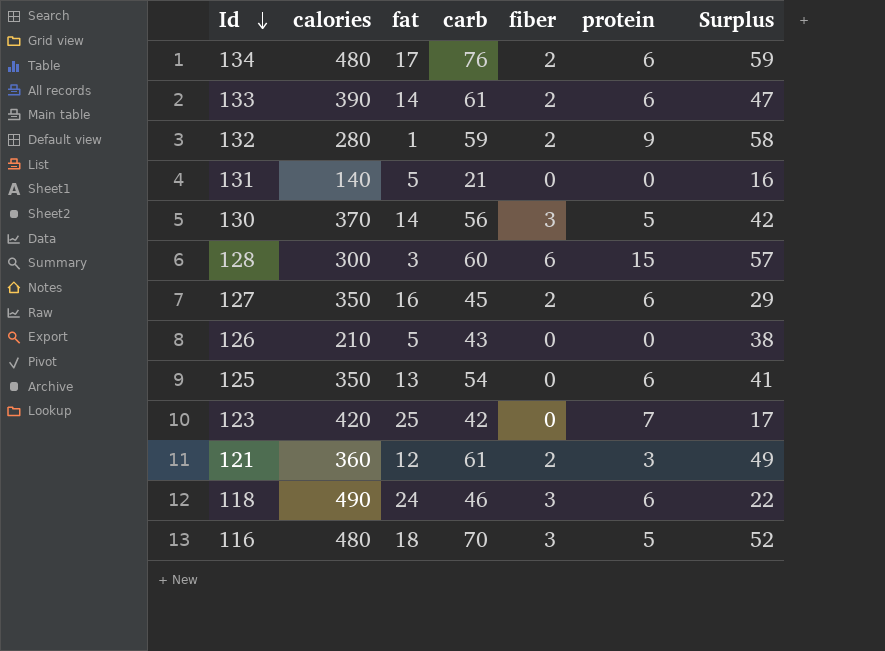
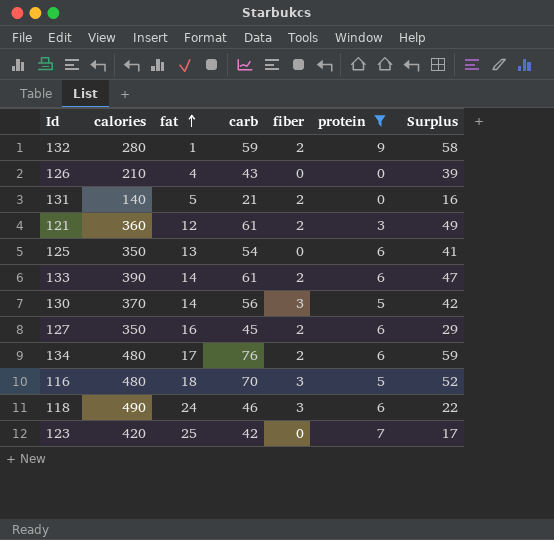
filter: none -> protein != 15
row order: Id descending -> fat ascending
126 | fat: 5 -> 4
126 | Surplus: 38 -> 39
131 | fiber: 0 -> 2

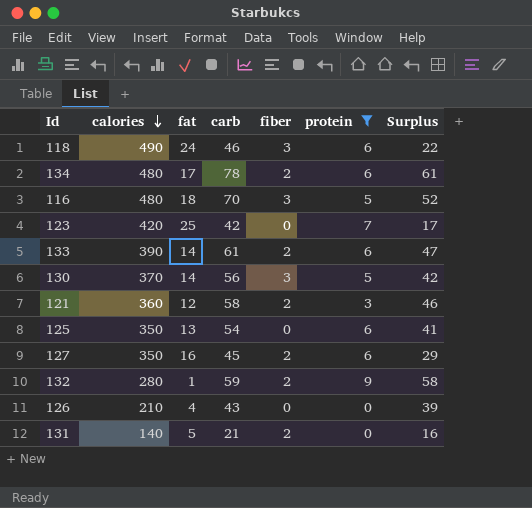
row order: fat ascending -> calories descending
134 | carb: 76 -> 78
134 | Surplus: 59 -> 61
121 | carb: 61 -> 58
121 | Surplus: 49 -> 46

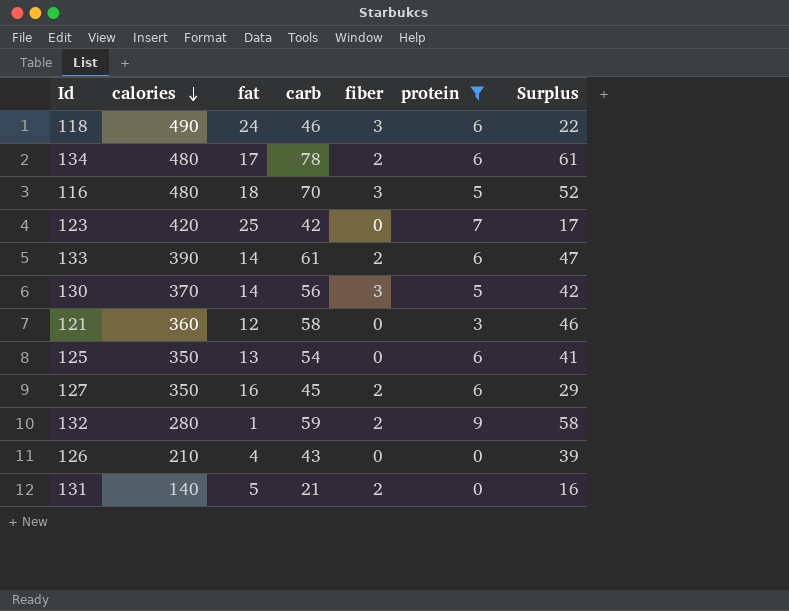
121 | fiber: 2 -> 0

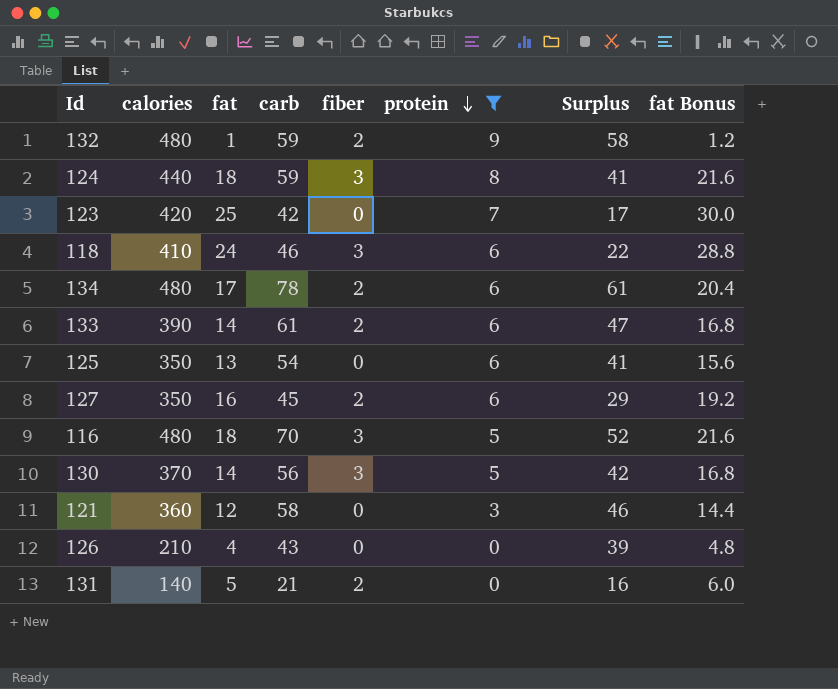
row order: calories descending -> protein descending
column fat Bonus | formula: none -> [fat] * 1.2
132 | calories: 280 -> 480
row 124: none -> 440 | 18 | 59 | 3 | 8 | 41 | 21.6
118 | calories: 490 -> 410

